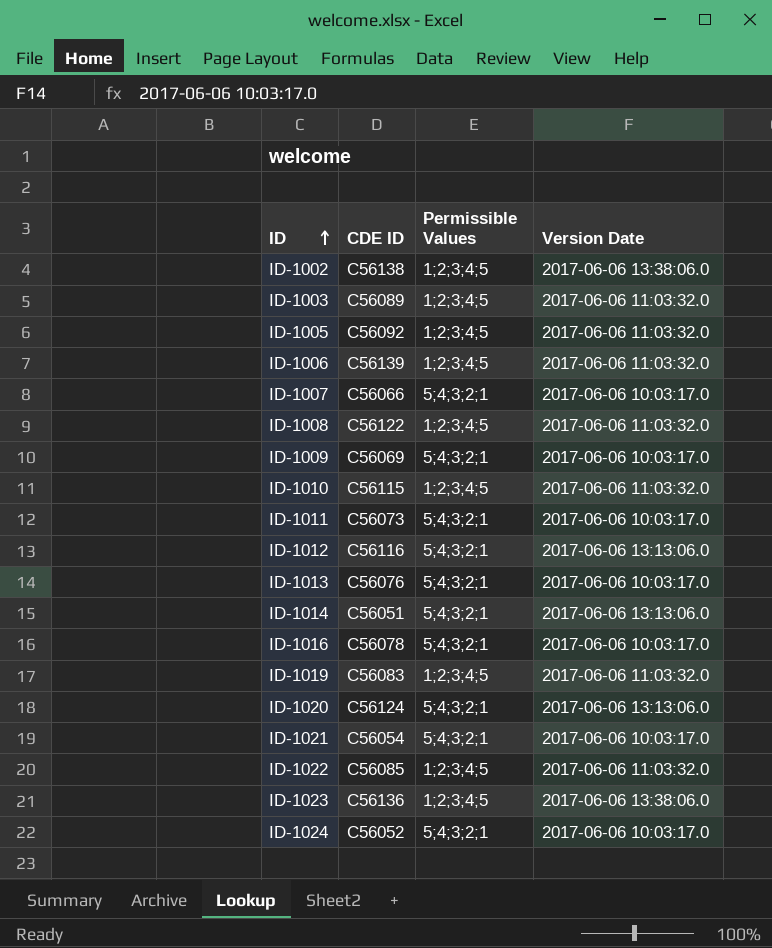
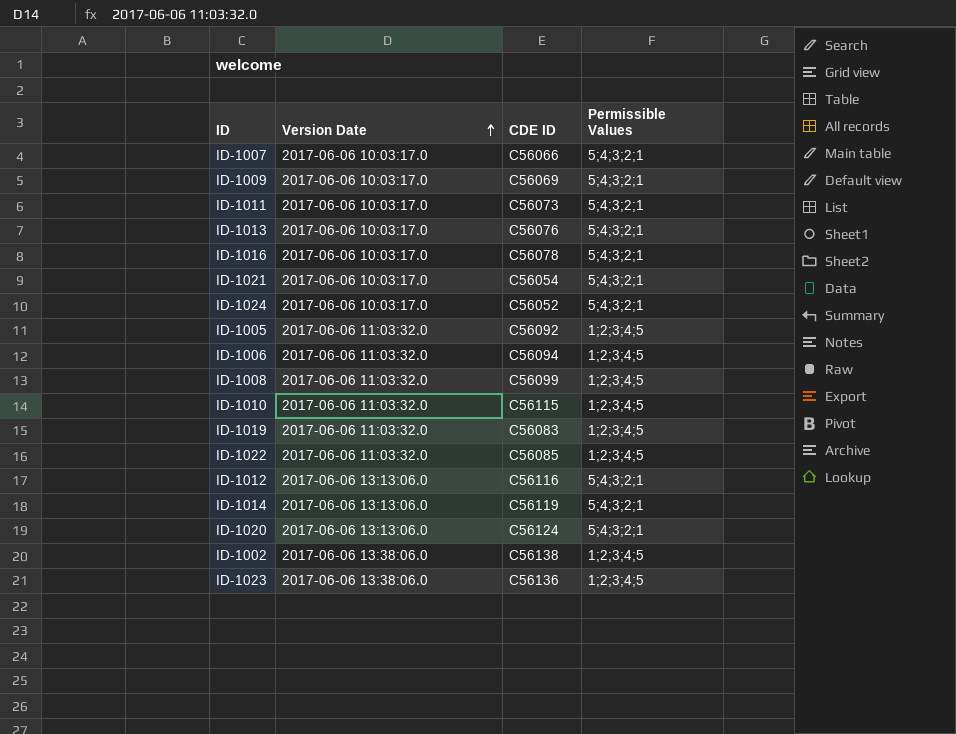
row order: ID ascending -> Version Date ascending
column Version Date | position: 4 -> 2
row ID-1003: C56089 | 1;2;3;4;5 | 2017-06-06 11:03:32.0 -> none
ID-1006 | CDE ID: C56139 -> C56094
ID-1008 | CDE ID: C56122 -> C56099
ID-1014 | CDE ID: C56051 -> C56119

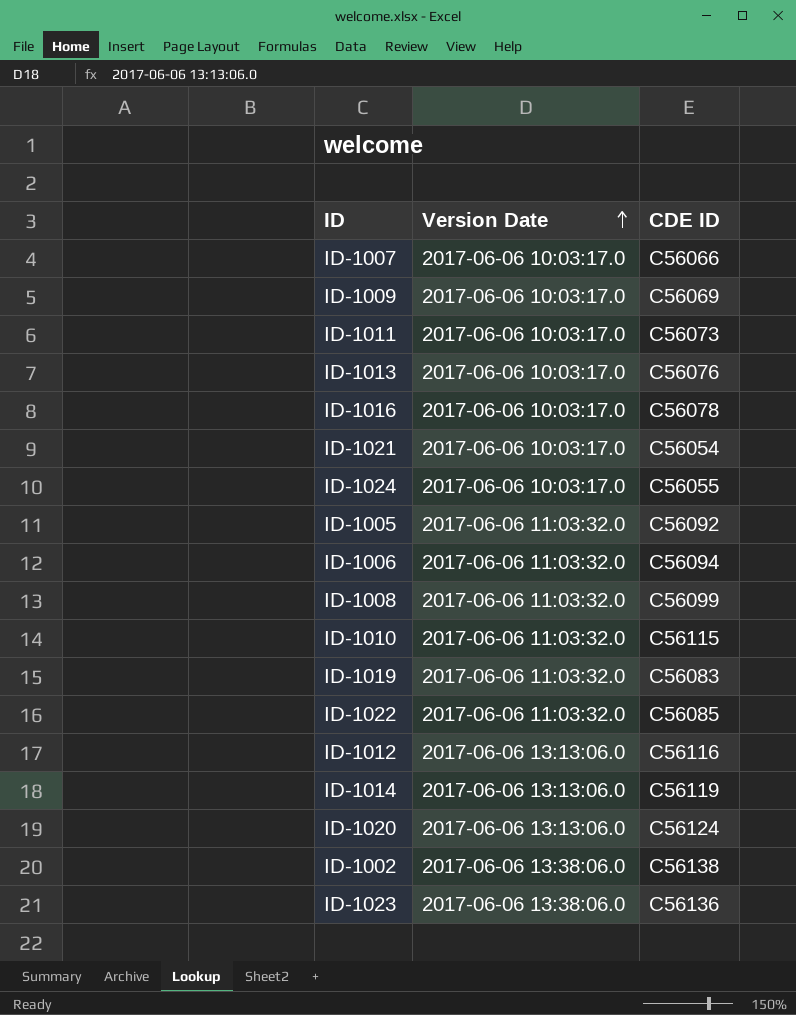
column Permissible Values | position: 4 -> none
ID-1024 | CDE ID: C56052 -> C56055

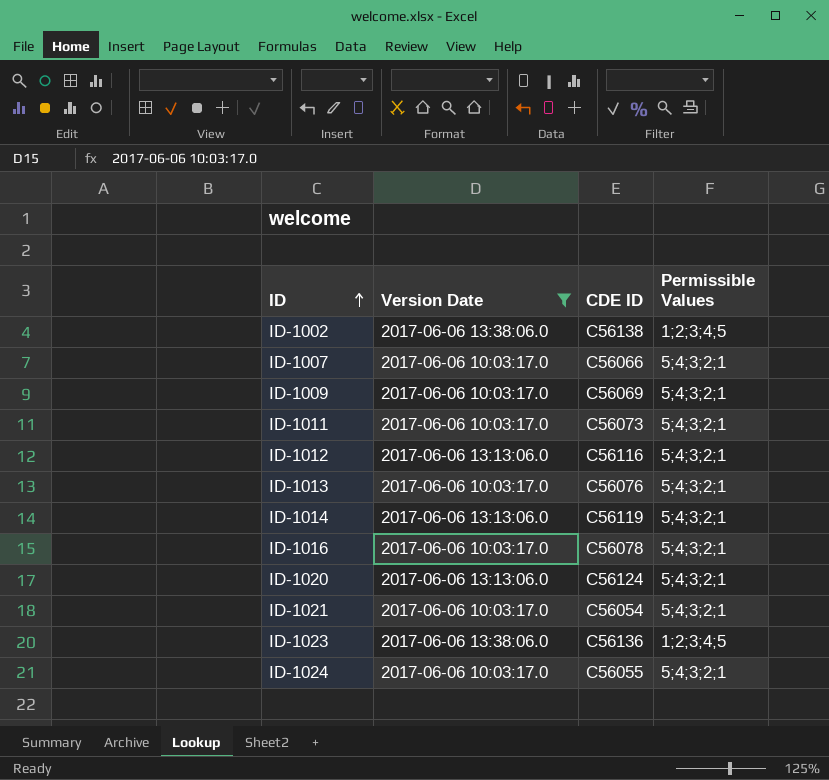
filter: none -> Version Date != 2017-06-06 11:03:32.0
row order: Version Date ascending -> ID ascending
column Permissible Values | position: none -> 4

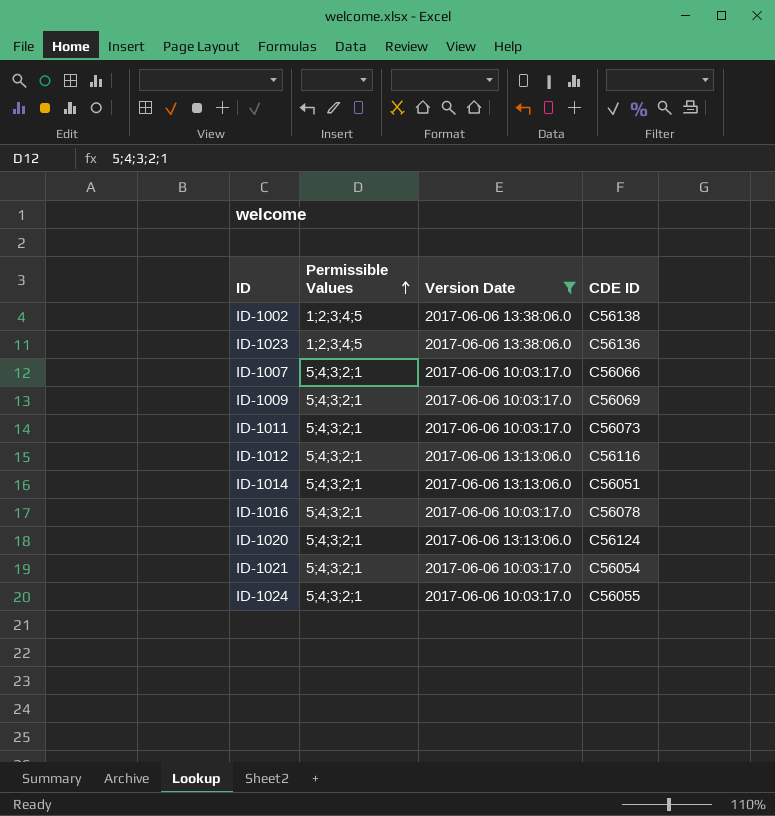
row order: ID ascending -> Permissible Values ascending
column Permissible Values | position: 4 -> 2
row ID-1013: 2017-06-06 10:03:17.0 | C56076 | 5;4;3;2;1 -> none
ID-1014 | CDE ID: C56119 -> C56051

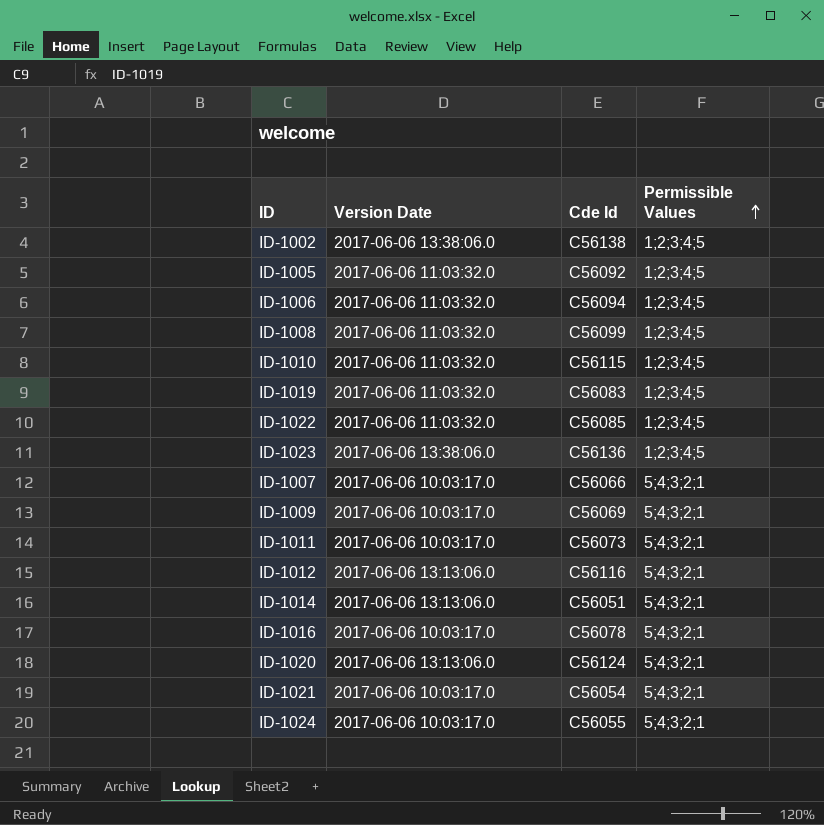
filter: Version Date != 2017-06-06 11:03:32.0 -> none
column name: CDE ID -> Cde Id
column Permissible Values | position: 2 -> 4

